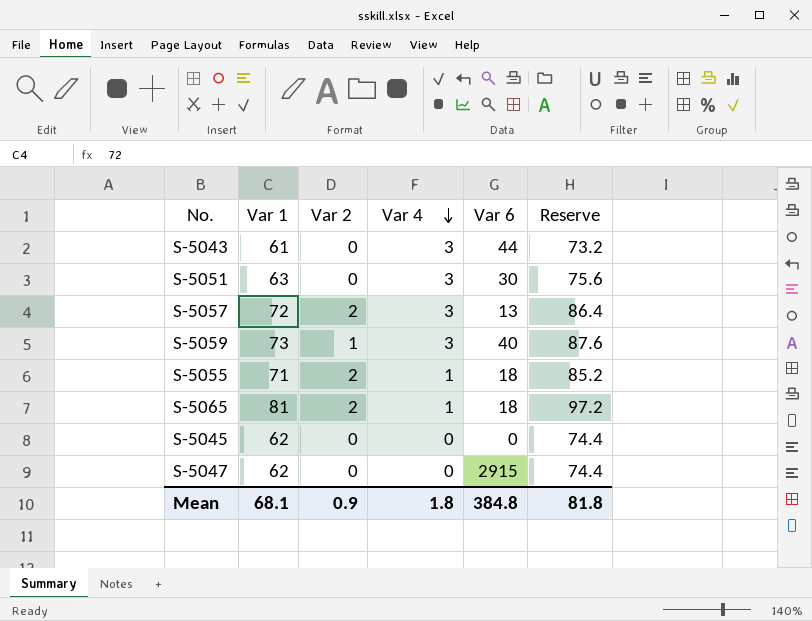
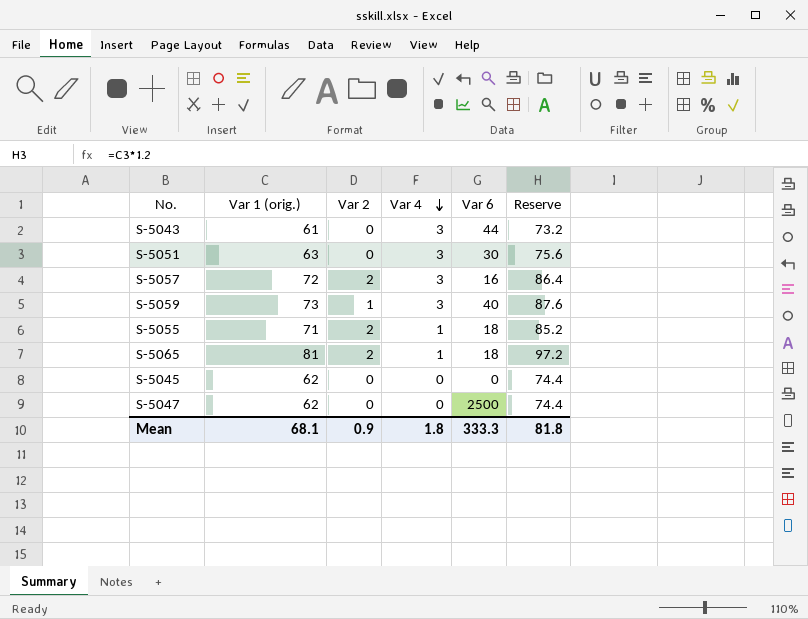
column name: Var 1 -> Var 1 (orig.)
S-5057 | Var 6: 13 -> 16
S-5047 | Var 6: 2915 -> 2500
Mean | Var 6: 384.8 -> 333.3

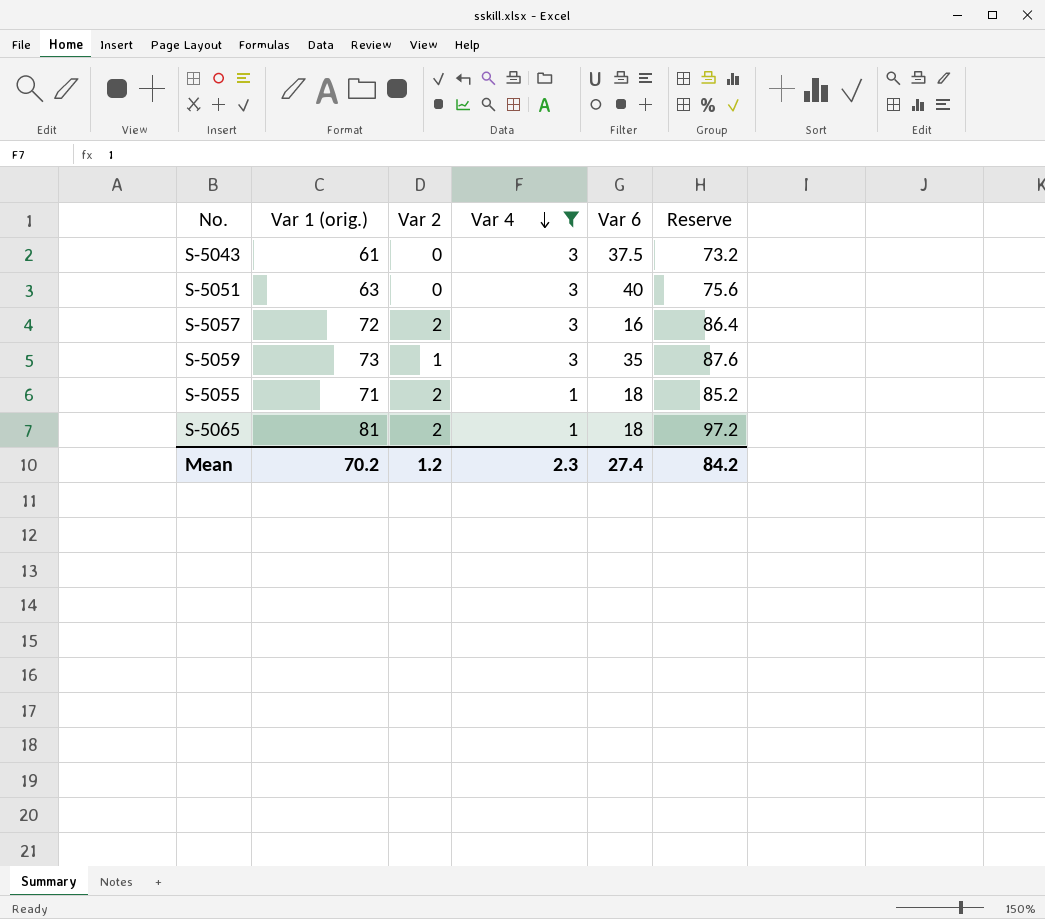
filter: none -> Var 4 != 0
S-5043 | Var 6: 44 -> 37.5
S-5051 | Var 6: 30 -> 40
S-5059 | Var 6: 40 -> 35
Mean | Var 1 (orig.): 68.1 -> 70.2
Mean | Var 2: 0.9 -> 1.2
Mean | Var 4: 1.8 -> 2.3
Mean | Var 6: 333.3 -> 27.4
Mean | Reserve: 81.8 -> 84.2

